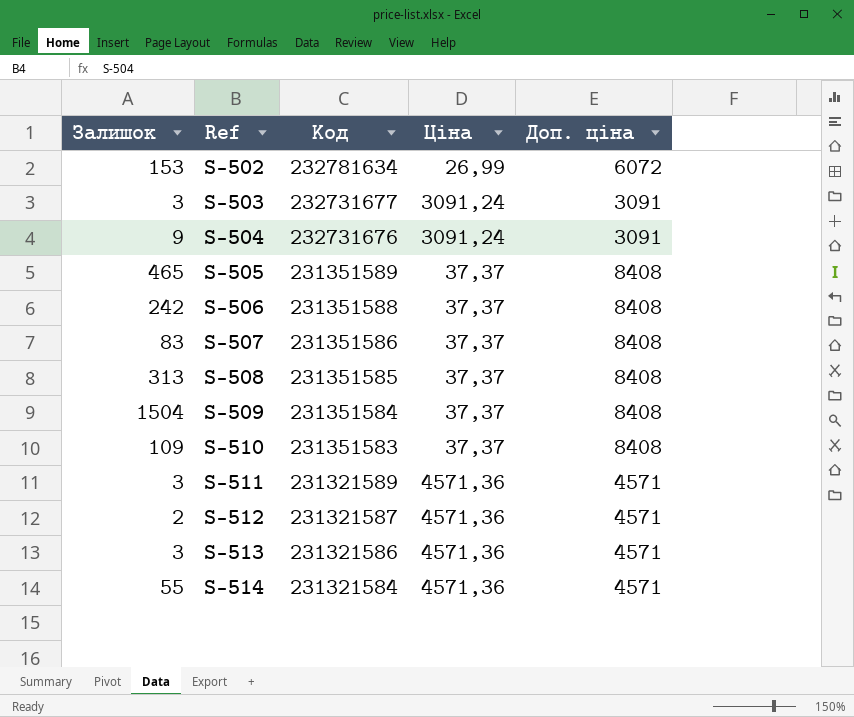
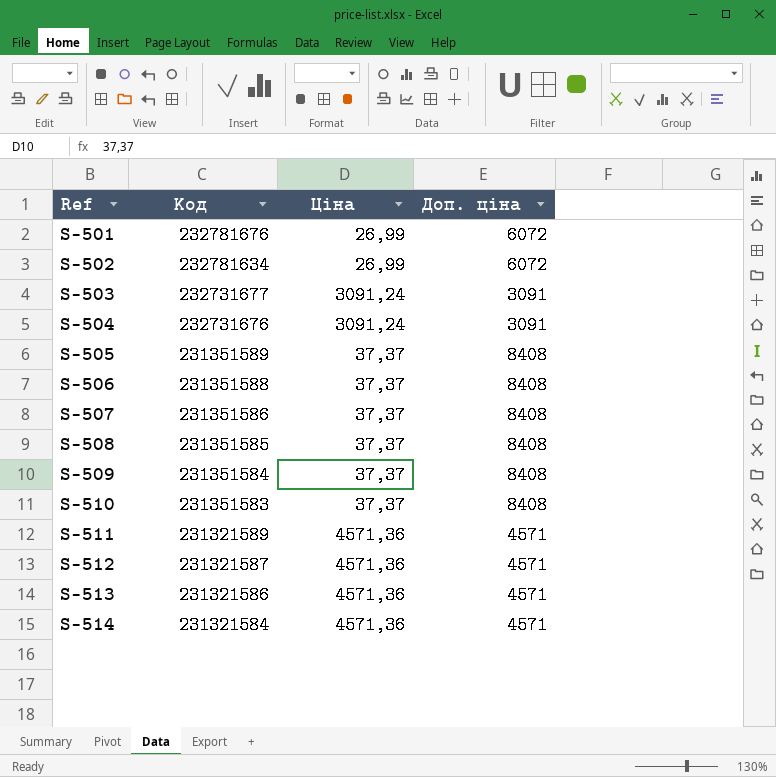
column Залишок | position: 1 -> none
row S-501: none -> 232781676 | 26,99 | 6072

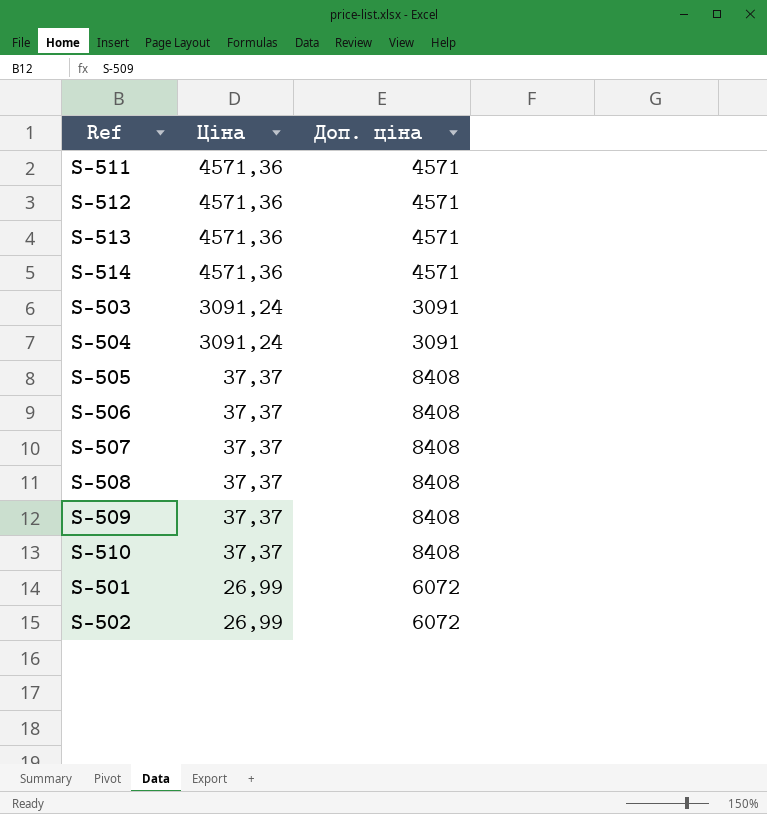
row order: Ref ascending -> Ціна descending
column Код | position: 2 -> none

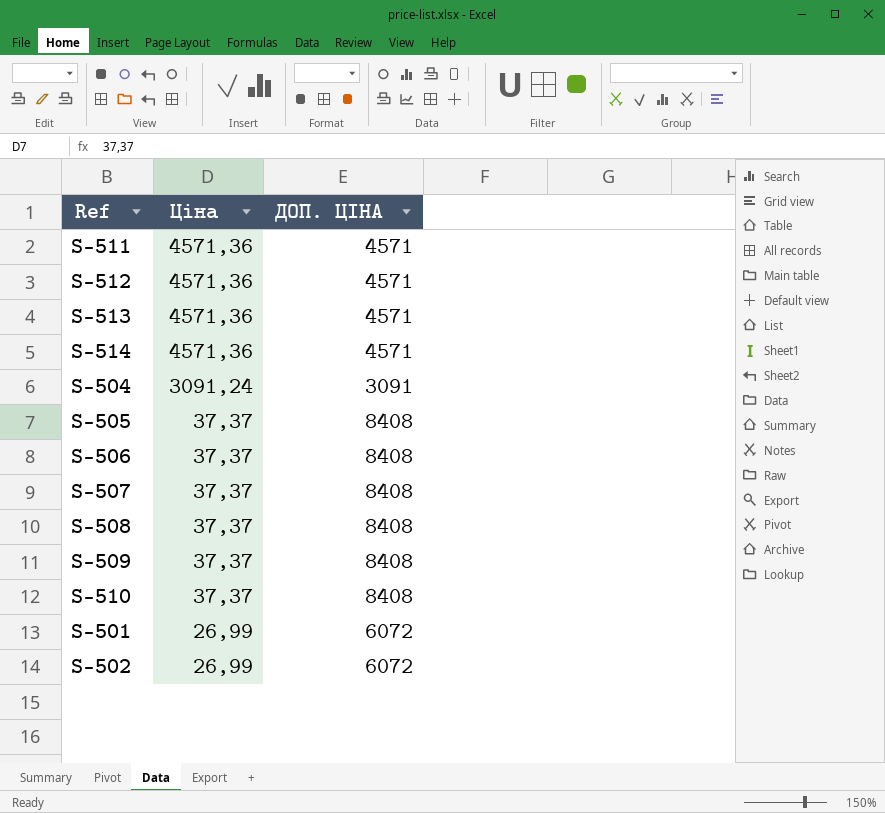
column name: Доп. ціна -> ДОП. ЦІНА
row S-503: 3091,24 | 3091 -> none

